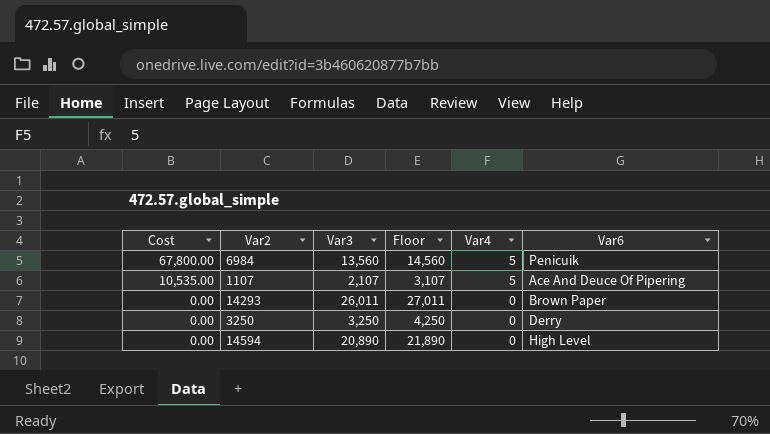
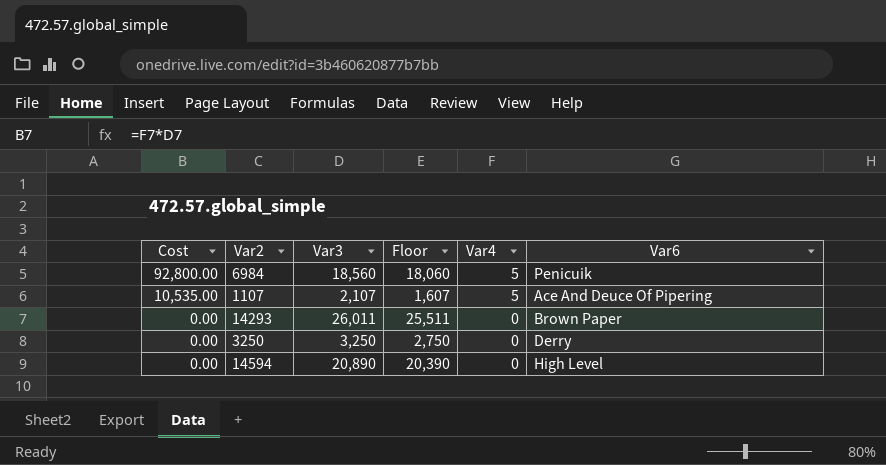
column Floor | formula: [Var3] + 1000 -> [Var3] - 500
6984 | Cost: 67,800.00 -> 92,800.00
6984 | Var3: 13,560 -> 18,560

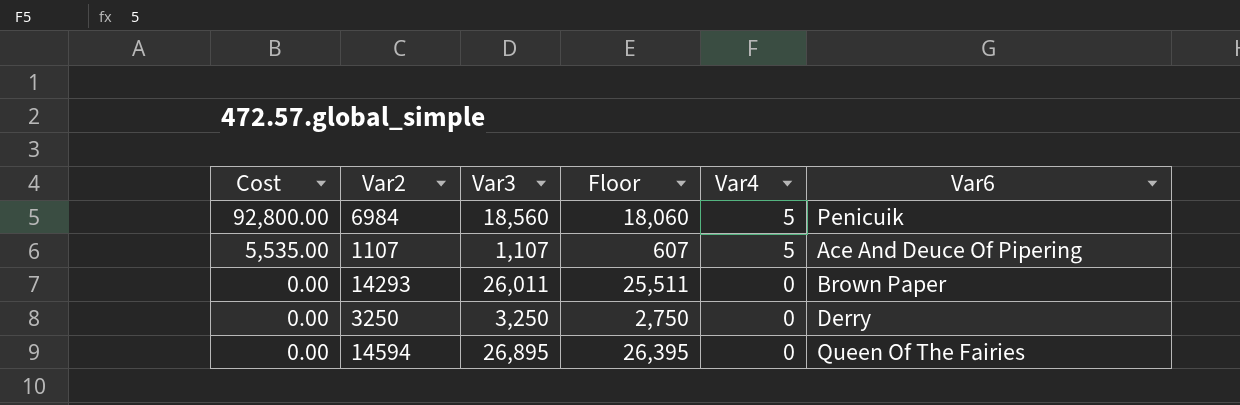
1107 | Cost: 10,535.00 -> 5,535.00
1107 | Var3: 2,107 -> 1,107
1107 | Floor: 1,607 -> 607
14594 | Var3: 20,890 -> 26,895
14594 | Floor: 20,390 -> 26,395
14594 | Var6: High Level -> Queen Of The Fairies

